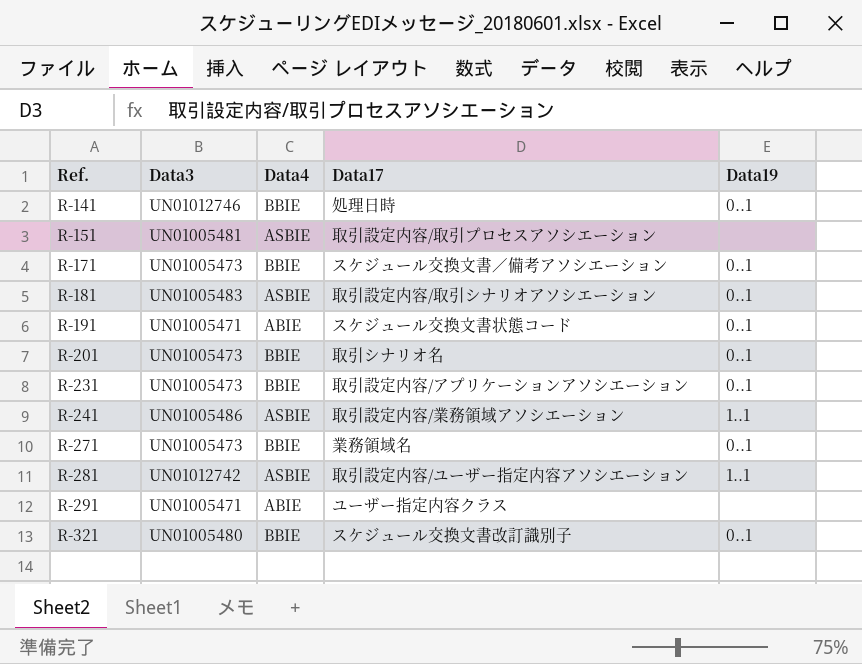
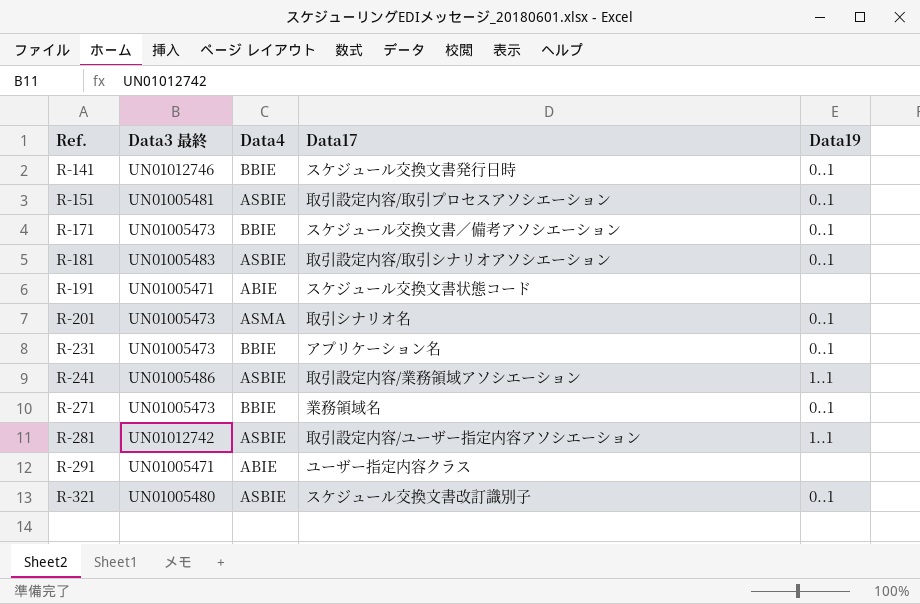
column name: Data3 -> Data3 最終
R-141 | Data17: 処理日時 -> スケジュール交換文書発行日時
R-151 | Data19: none -> 0..1
R-191 | Data19: 0..1 -> none
R-201 | Data4: BBIE -> ASMA
R-231 | Data17: 取引設定内容/アプリケーションアソシエーション -> アプリケーション名
R-321 | Data4: BBIE -> ASBIE

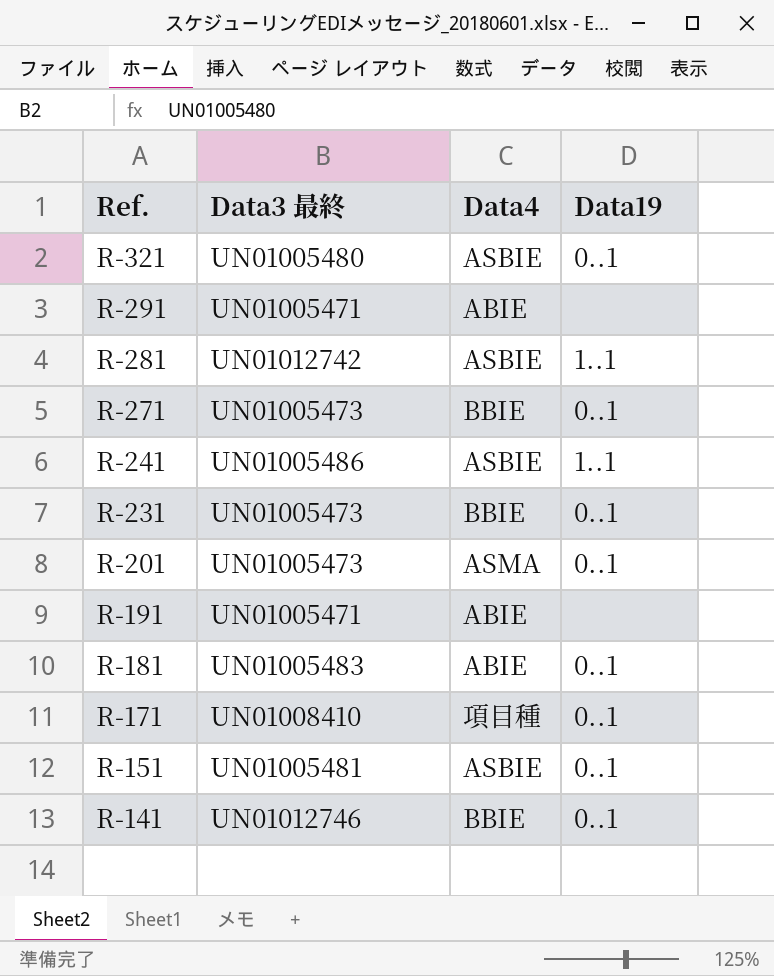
row order: Ref. ascending -> Ref. descending
column Data17 | position: 4 -> none
R-181 | Data4: ASBIE -> ABIE
R-171 | Data3 最終: UN01005473 -> UN01008410
R-171 | Data4: BBIE -> 項目種

